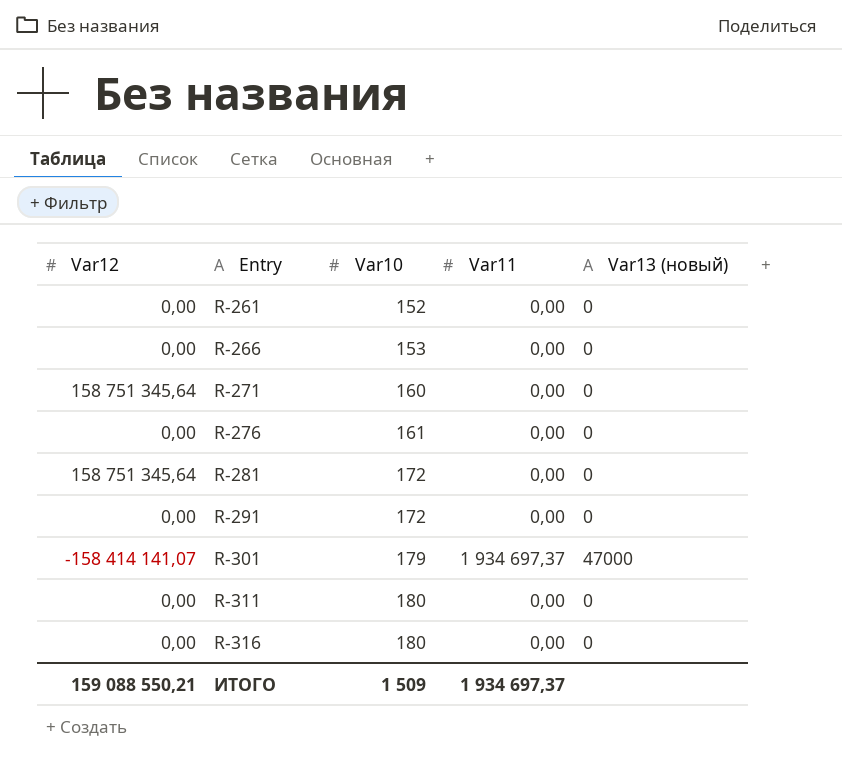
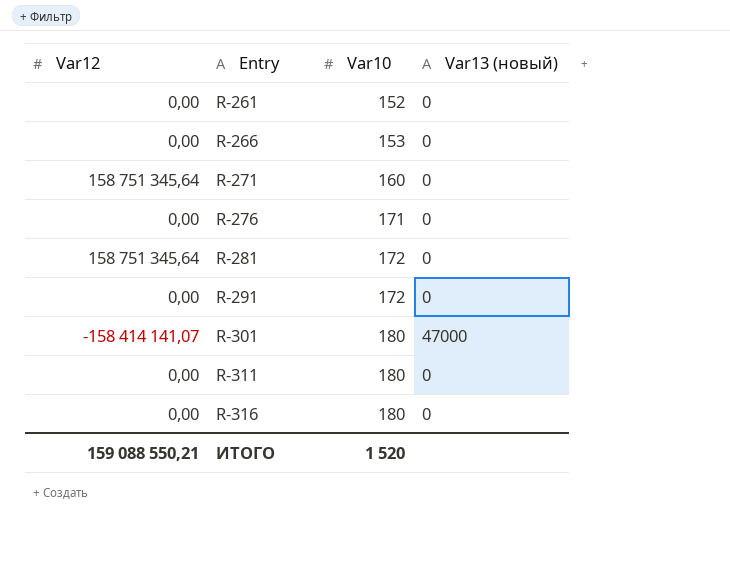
column Var11 | position: 4 -> none
R-276 | Var10: 161 -> 171
R-301 | Var10: 179 -> 180
ИТОГО | Var10: 1 509 -> 1 520

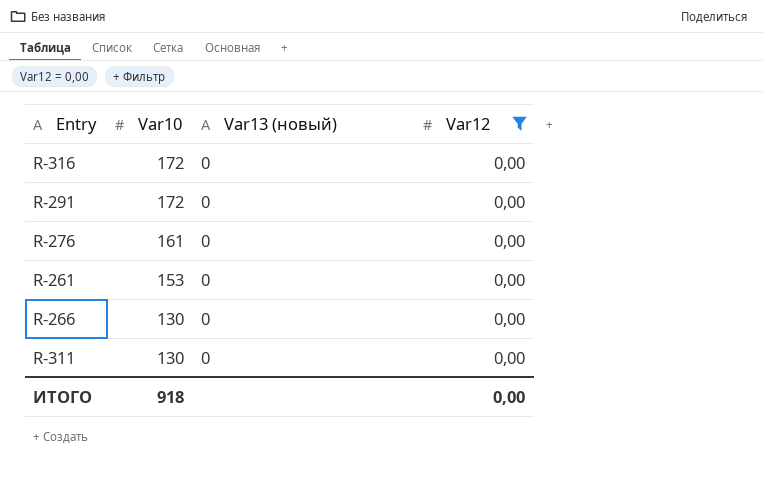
filter: none -> Var12 = 0,00
row order: Entry ascending -> Var10 descending
column Var12 | position: 1 -> 4
R-316 | Var10: 180 -> 172
R-276 | Var10: 171 -> 161
R-261 | Var10: 152 -> 153
R-266 | Var10: 153 -> 130
R-311 | Var10: 180 -> 130
ИТОГО | Var10: 1 520 -> 918
ИТОГО | Var12: 159 088 550,21 -> 0,00

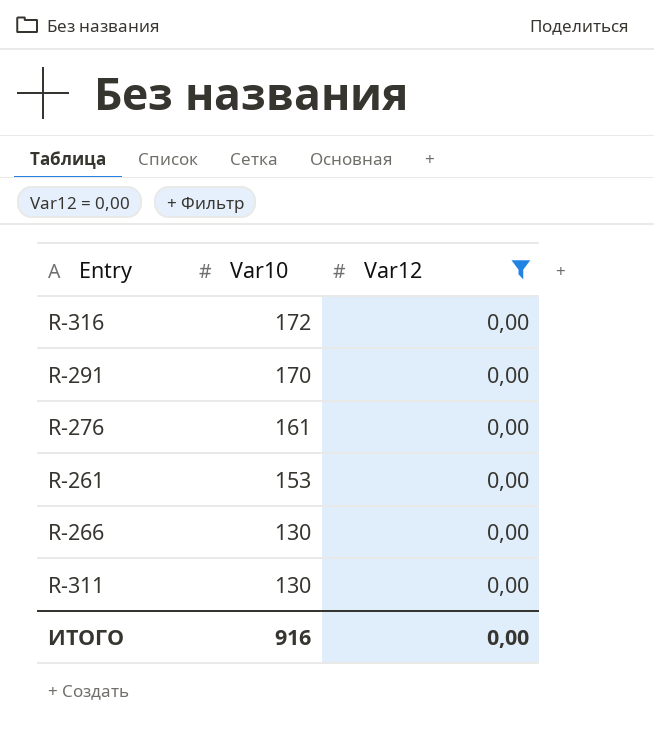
column Var13 (новый) | position: 3 -> none
R-291 | Var10: 172 -> 170
ИТОГО | Var10: 918 -> 916

